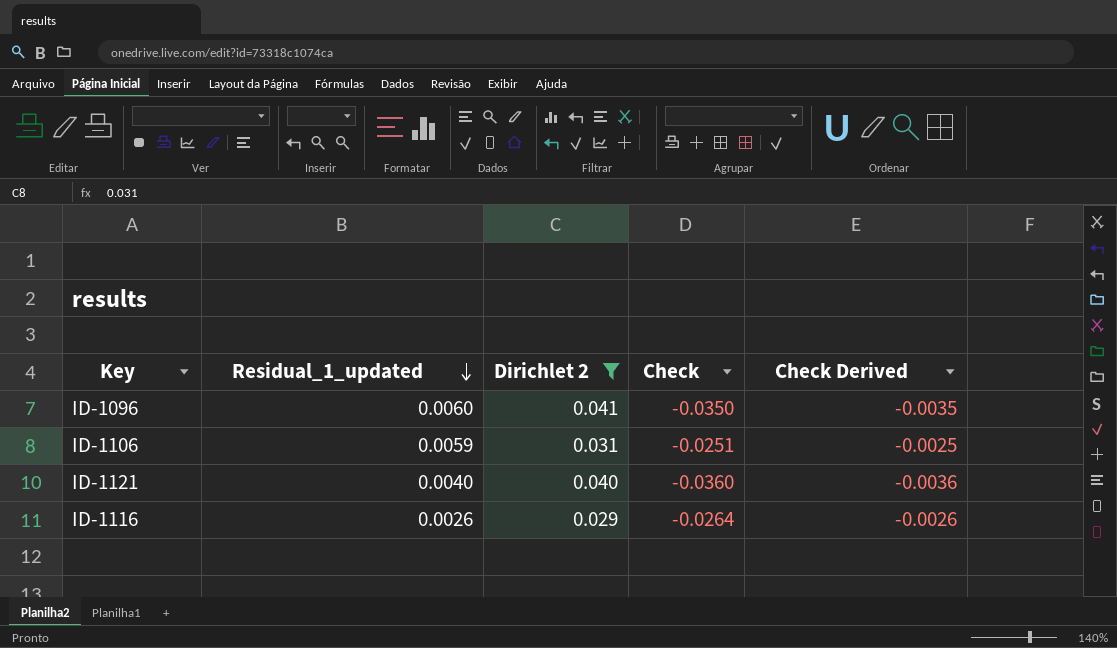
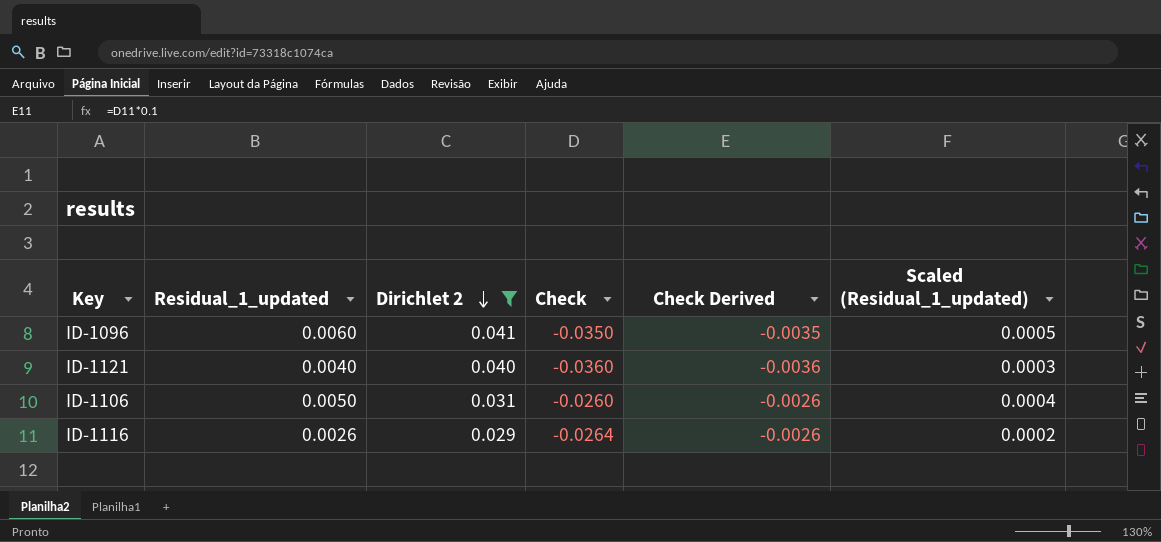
row order: Residual_1_updated descending -> Dirichlet 2 descending
column Scaled (Residual_1_updated) | formula: none -> [Residual_1_updated] * 0.08
ID-1106 | Residual_1_updated: 0.0059 -> 0.0050
ID-1106 | Check: -0.0251 -> -0.0260
ID-1106 | Check Derived: -0.0025 -> -0.0026

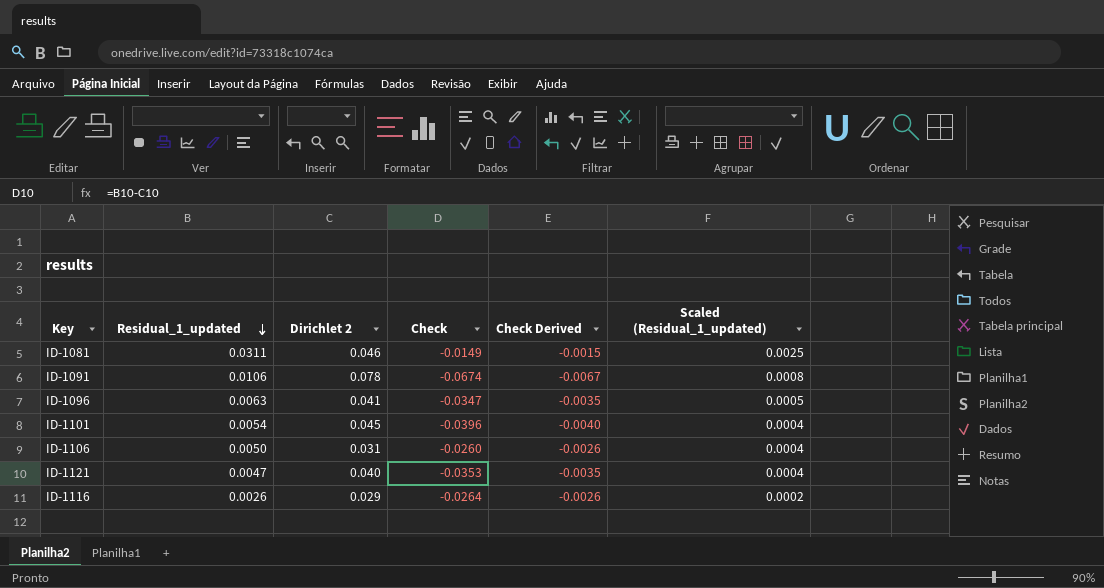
filter: Dirichlet 2 <= 0.041 -> none
row order: Dirichlet 2 descending -> Residual_1_updated descending
ID-1096 | Residual_1_updated: 0.0060 -> 0.0063
ID-1096 | Check: -0.0350 -> -0.0347
ID-1121 | Residual_1_updated: 0.0040 -> 0.0047
ID-1121 | Check: -0.0360 -> -0.0353
ID-1121 | Check Derived: -0.0036 -> -0.0035
ID-1121 | Scaled (Residual_1_updated): 0.0003 -> 0.0004

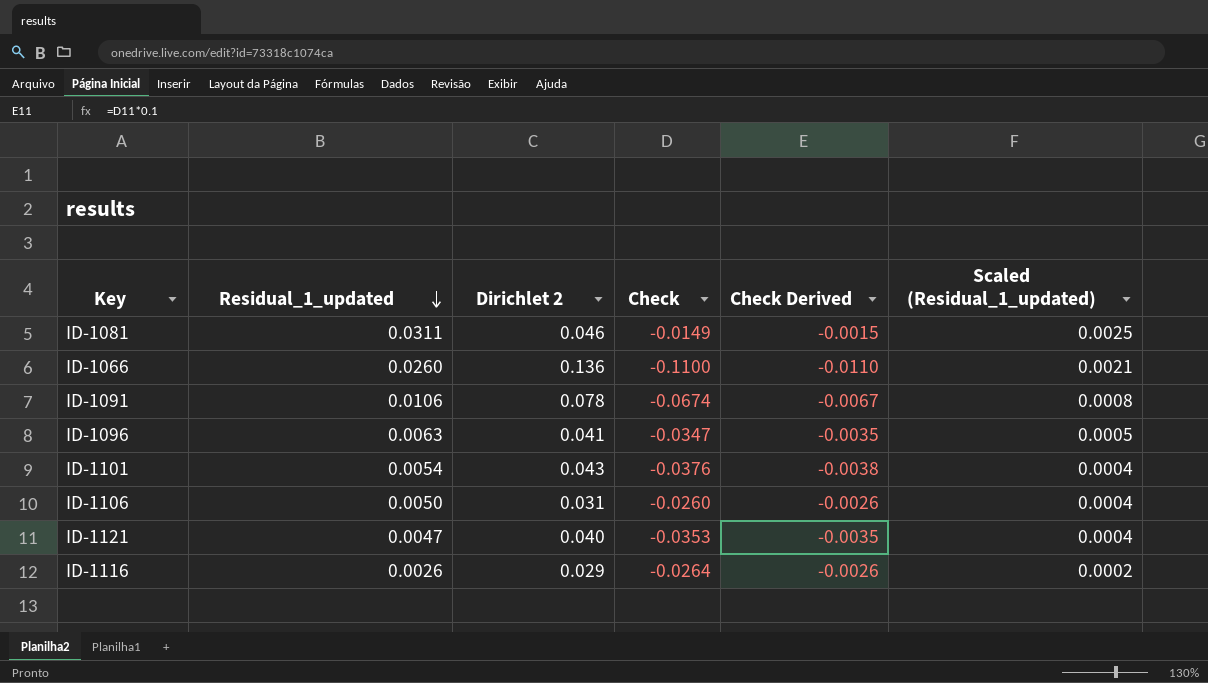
row ID-1066: none -> 0.0260 | 0.136 | -0.1100 | -0.0110 | 0.0021
ID-1101 | Dirichlet 2: 0.045 -> 0.043
ID-1101 | Check: -0.0396 -> -0.0376
ID-1101 | Check Derived: -0.0040 -> -0.0038

